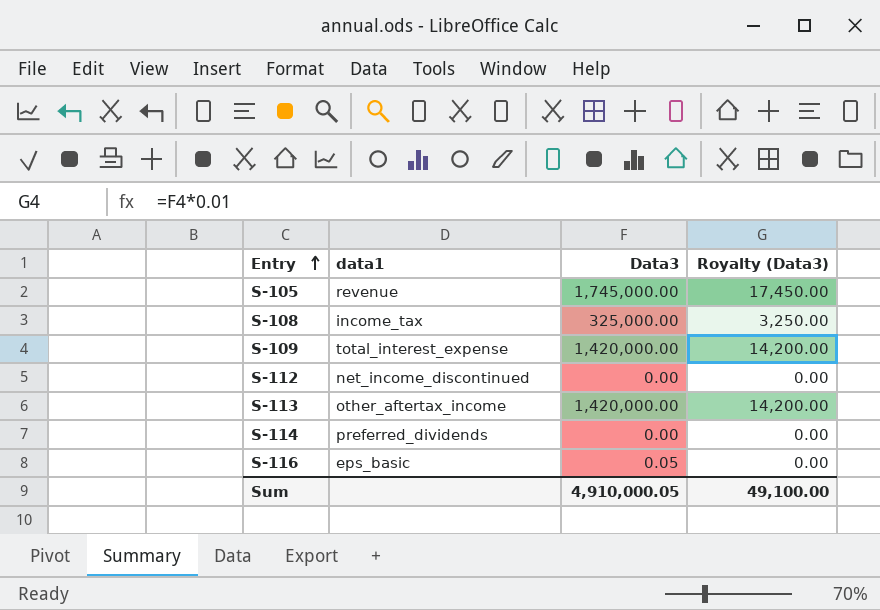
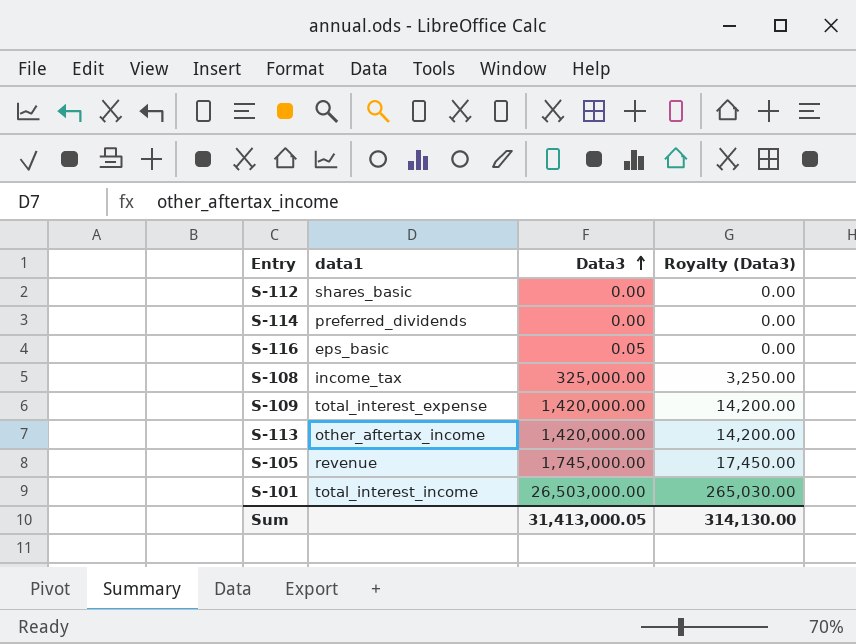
row order: Entry ascending -> Data3 ascending
S-112 | data1: net_income_discontinued -> shares_basic
row S-101: none -> total_interest_income | 26,503,000.00 | 265,030.00
Sum | Data3: 4,910,000.05 -> 31,413,000.05
Sum | Royalty (Data3): 49,100.00 -> 314,130.00

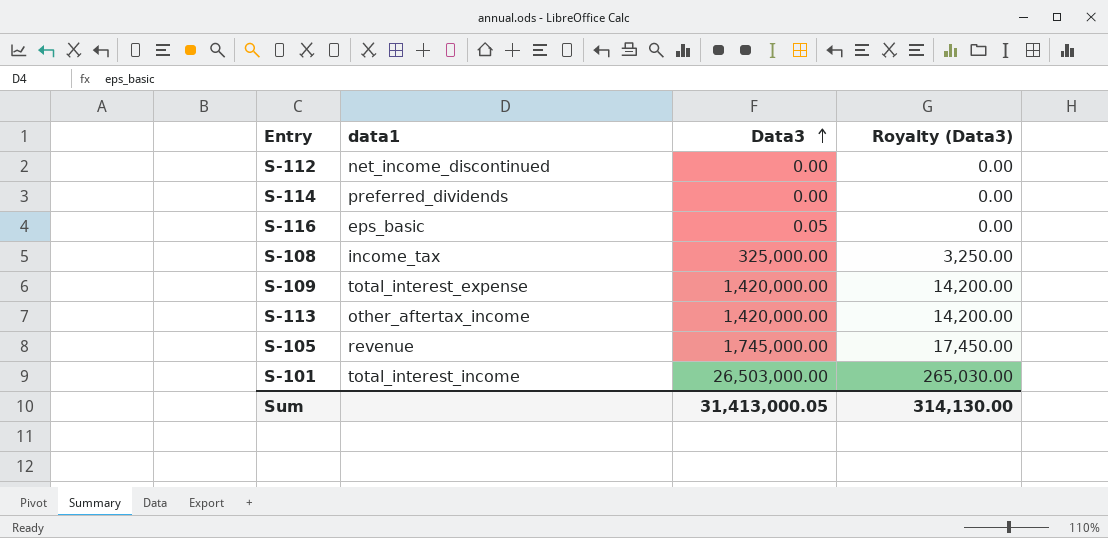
S-112 | data1: shares_basic -> net_income_discontinued

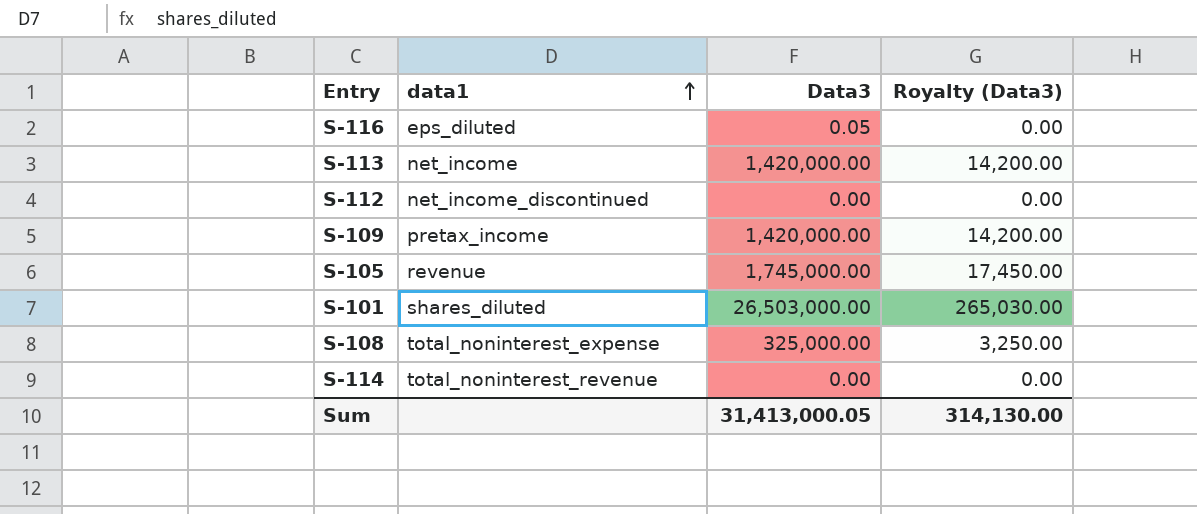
row order: Data3 ascending -> data1 ascending
S-116 | data1: eps_basic -> eps_diluted
S-113 | data1: other_aftertax_income -> net_income
S-109 | data1: total_interest_expense -> pretax_income
S-101 | data1: total_interest_income -> shares_diluted
S-108 | data1: income_tax -> total_noninterest_expense
S-114 | data1: preferred_dividends -> total_noninterest_revenue

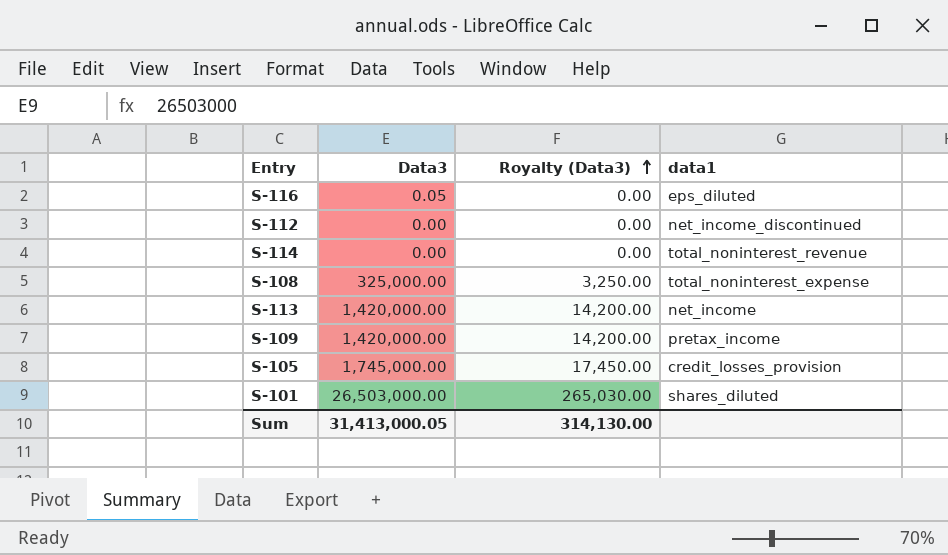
row order: data1 ascending -> Royalty (Data3) ascending
column data1 | position: 2 -> 4
S-105 | data1: revenue -> credit_losses_provision

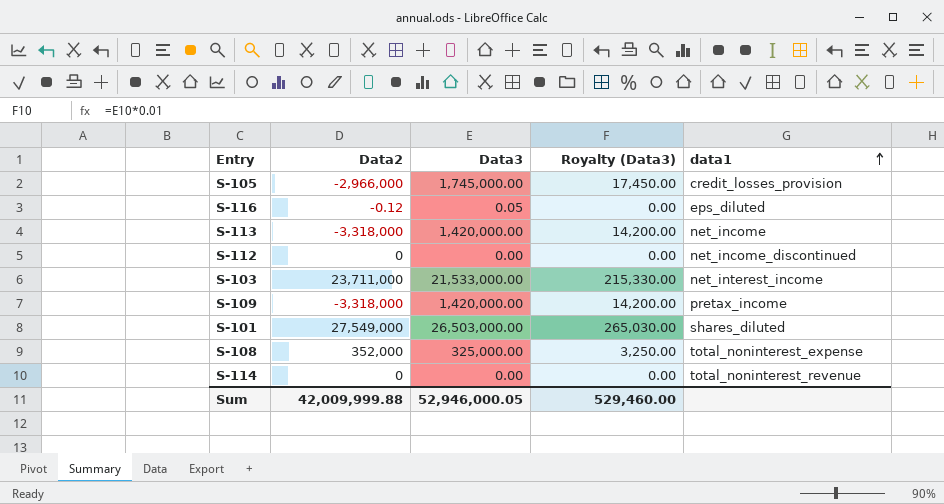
row order: Royalty (Data3) ascending -> data1 ascending
column Data2 | position: none -> 2
row S-103: none -> 23,711,000 | 21,533,000.00 | 215,330.00 | net_interest_income
Sum | Data3: 31,413,000.05 -> 52,946,000.05
Sum | Royalty (Data3): 314,130.00 -> 529,460.00

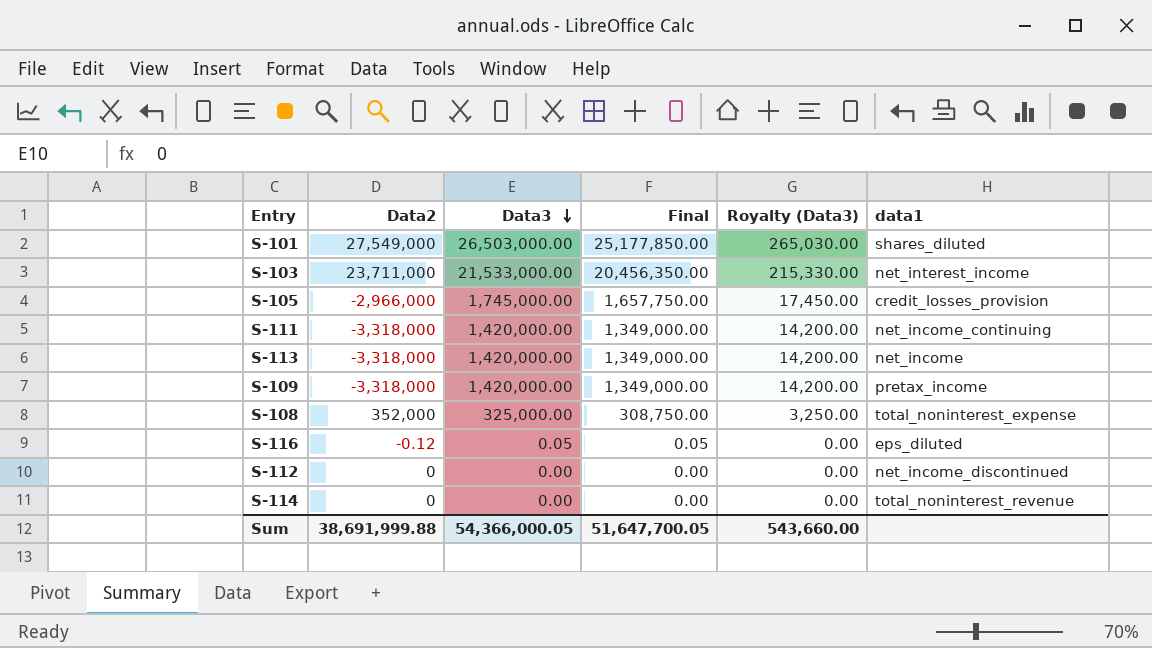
row order: data1 ascending -> Data3 descending
column Final | formula: none -> [Data3] * 0.95
row S-111: none -> -3,318,000 | 1,420,000.00 | 1,349,000.00 | 14,200.00 | net_income_continuing
Sum | Data2: 42,009,999.88 -> 38,691,999.88
Sum | Data3: 52,946,000.05 -> 54,366,000.05
Sum | Royalty (Data3): 529,460.00 -> 543,660.00

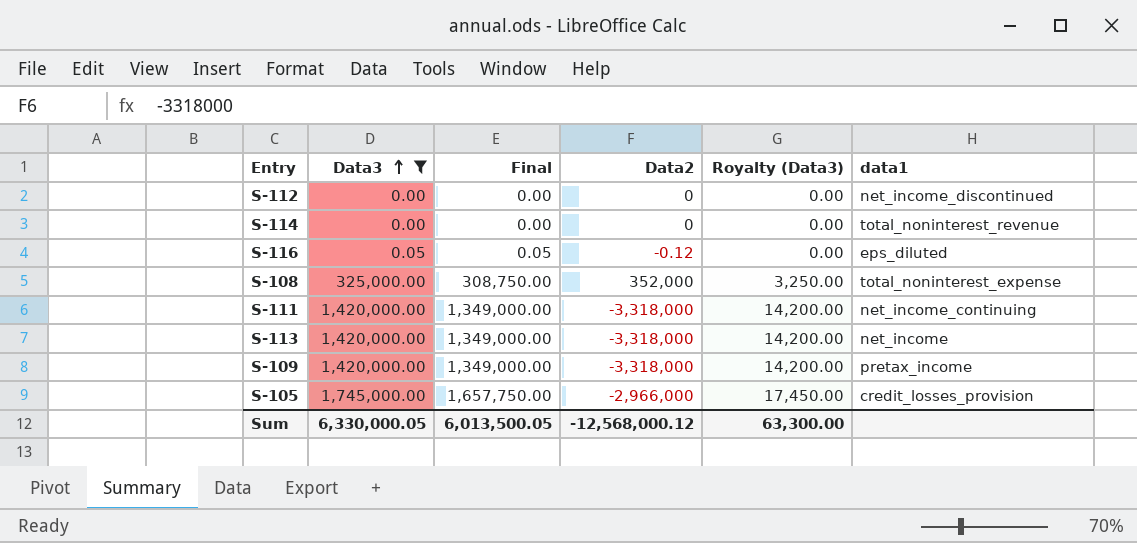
filter: none -> Data3 <= 1,745,000.00
row order: Data3 descending -> Data3 ascending
column Data2 | position: 2 -> 4
Sum | Data3: 54,366,000.05 -> 6,330,000.05
Sum | Final: 51,647,700.05 -> 6,013,500.05
Sum | Data2: 38,691,999.88 -> -12,568,000.12
Sum | Royalty (Data3): 543,660.00 -> 63,300.00

